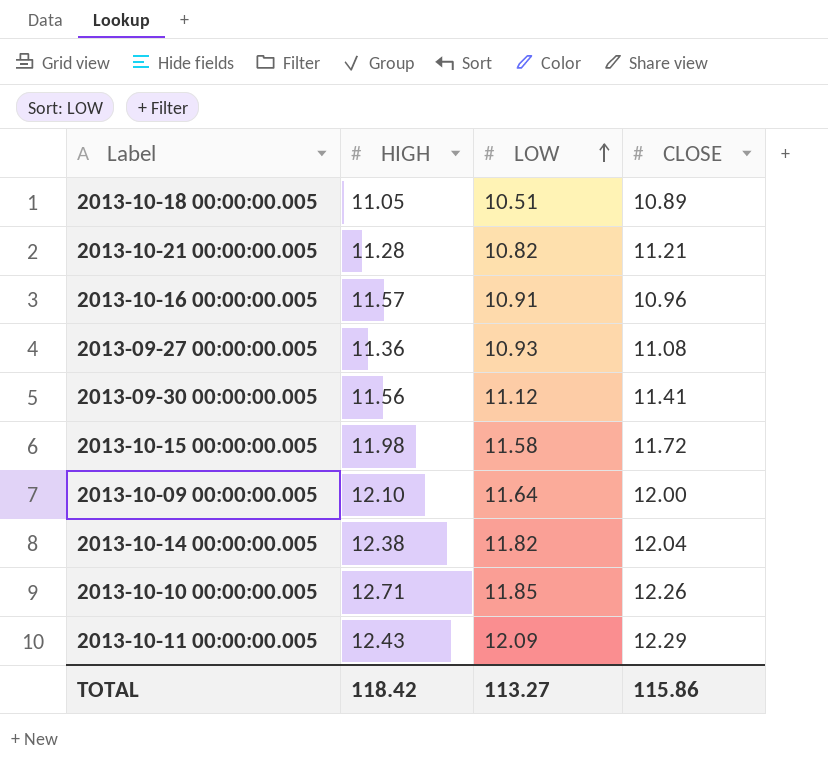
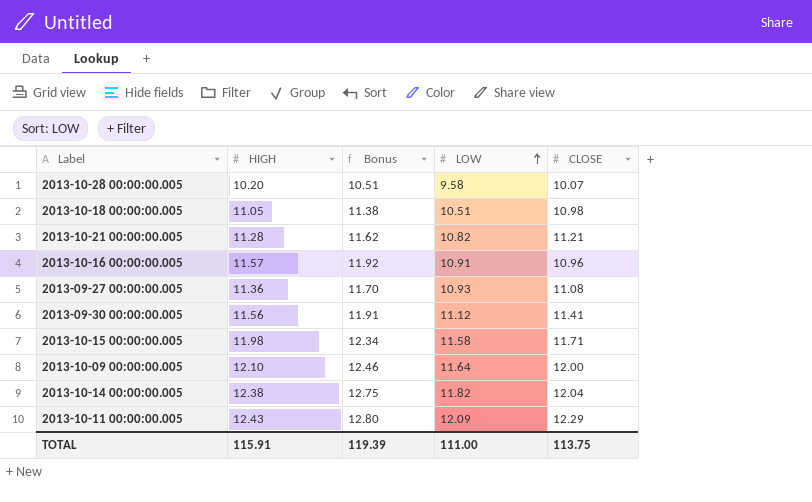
column Bonus | formula: none -> [HIGH] * 1.03
row 2013-10-10 00:00:00.005: 12.71 | 11.85 | 12.26 -> none
row 2013-10-28 00:00:00.005: none -> 10.20 | 10.51 | 9.58 | 10.07
2013-10-18 00:00:00.005 | CLOSE: 10.89 -> 10.98
2013-10-15 00:00:00.005 | CLOSE: 11.72 -> 11.71
TOTAL | HIGH: 118.42 -> 115.91
TOTAL | LOW: 113.27 -> 111.00
TOTAL | CLOSE: 115.86 -> 113.75

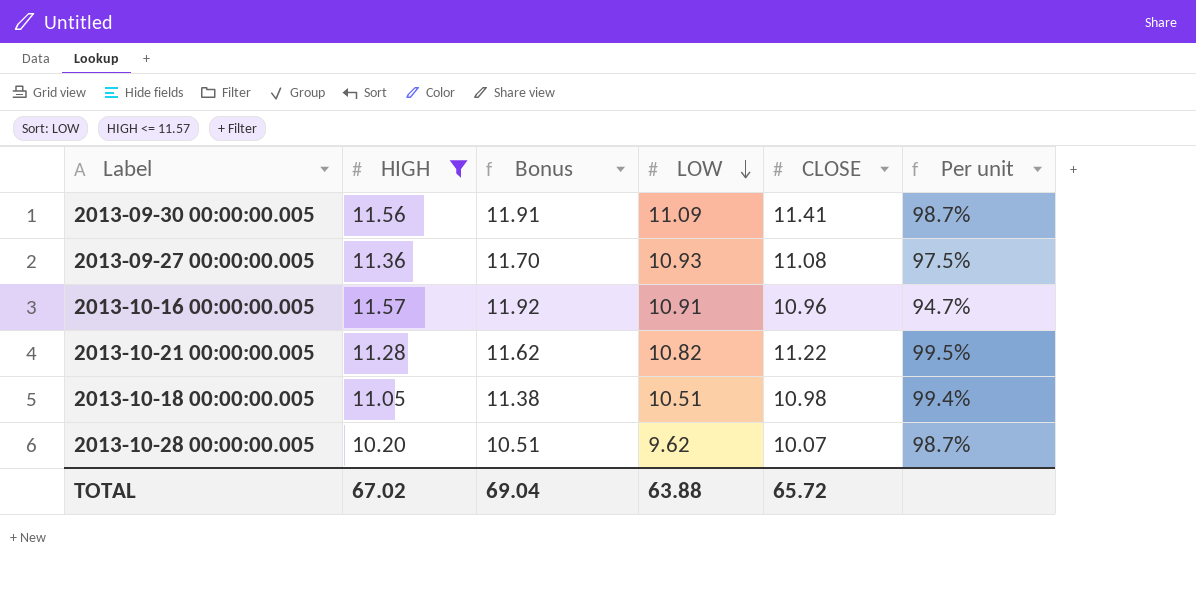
filter: none -> HIGH <= 11.57
row order: LOW ascending -> LOW descending
column Per unit | formula: none -> [CLOSE] / [HIGH]
2013-09-30 00:00:00.005 | LOW: 11.12 -> 11.09
2013-10-21 00:00:00.005 | CLOSE: 11.21 -> 11.22
2013-10-28 00:00:00.005 | LOW: 9.58 -> 9.62
TOTAL | HIGH: 115.91 -> 67.02
TOTAL | Bonus: 119.39 -> 69.04
TOTAL | LOW: 111.00 -> 63.88
TOTAL | CLOSE: 113.75 -> 65.72

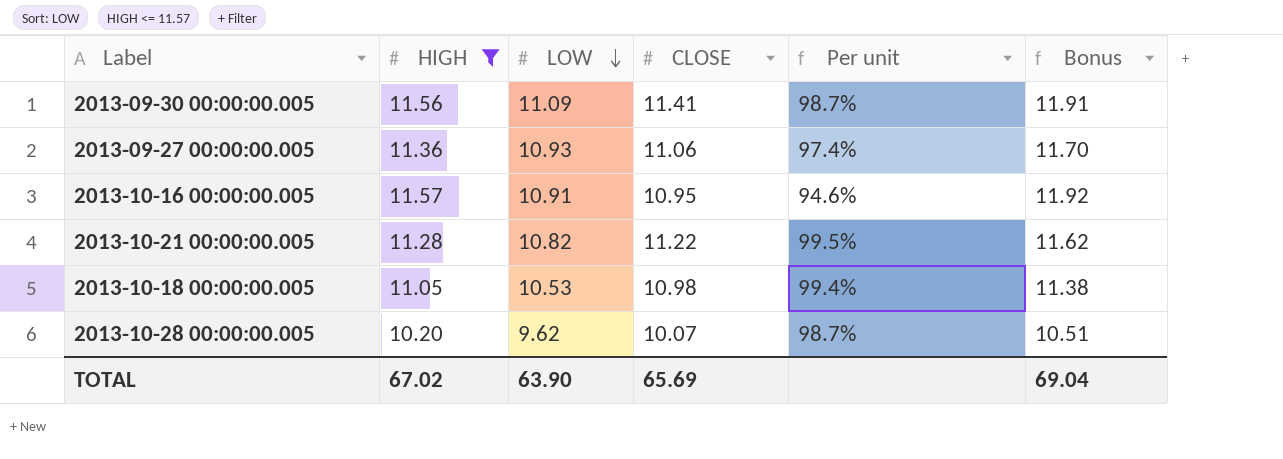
column Bonus | position: 3 -> 6
2013-09-27 00:00:00.005 | CLOSE: 11.08 -> 11.06
2013-09-27 00:00:00.005 | Per unit: 97.5% -> 97.4%
2013-10-16 00:00:00.005 | CLOSE: 10.96 -> 10.95
2013-10-16 00:00:00.005 | Per unit: 94.7% -> 94.6%
2013-10-18 00:00:00.005 | LOW: 10.51 -> 10.53
TOTAL | LOW: 63.88 -> 63.90
TOTAL | CLOSE: 65.72 -> 65.69

